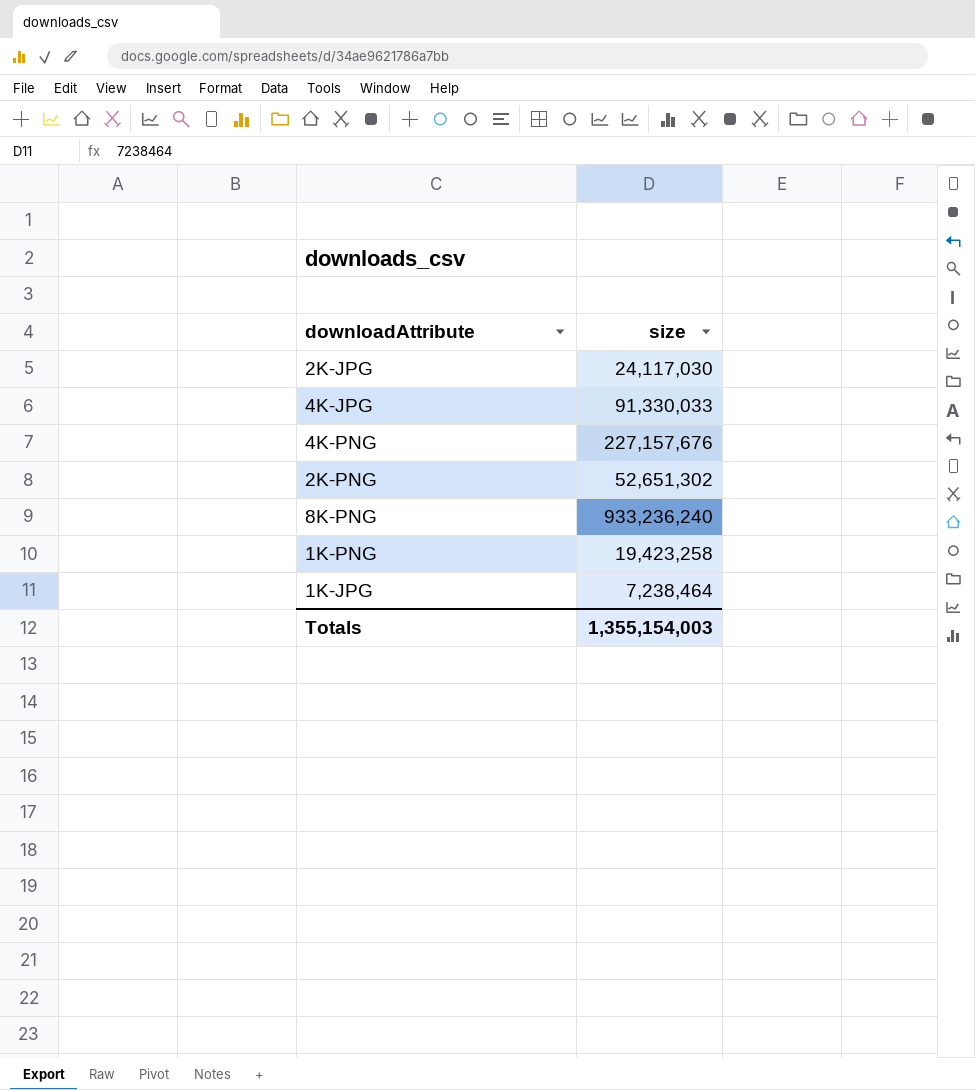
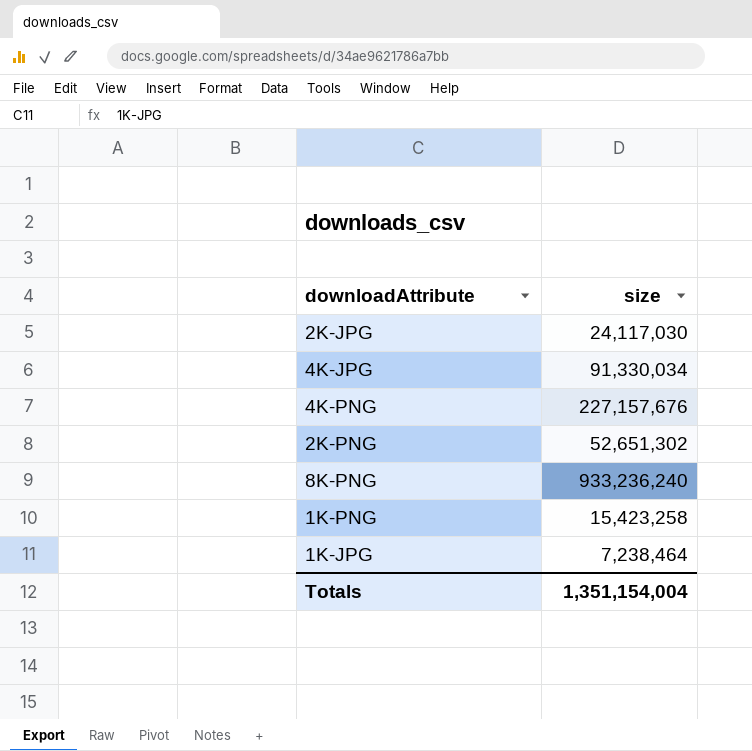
4K-JPG | size: 91,330,033 -> 91,330,034
1K-PNG | size: 19,423,258 -> 15,423,258
Totals | size: 1,355,154,003 -> 1,351,154,004

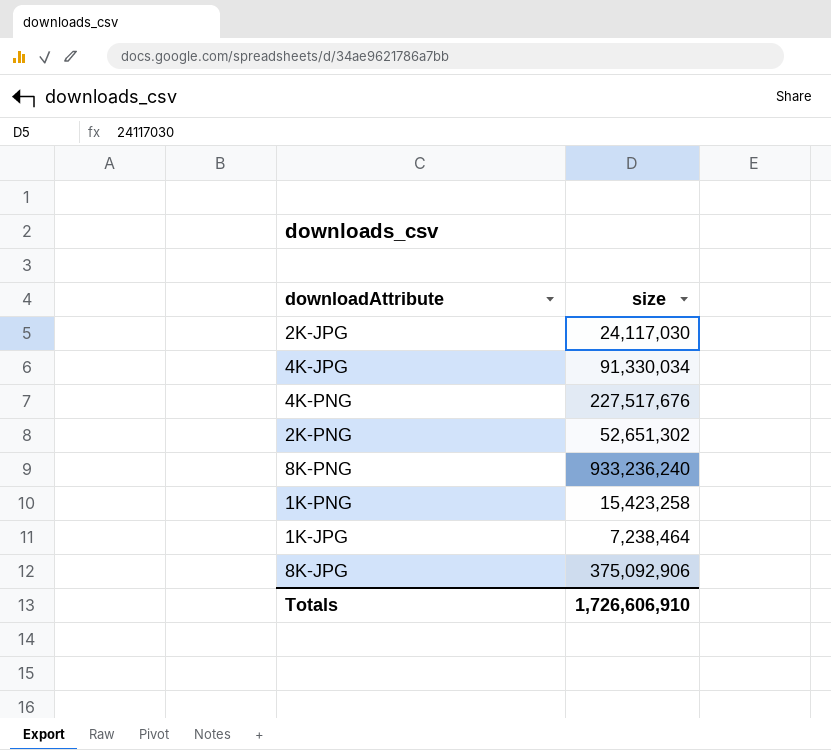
4K-PNG | size: 227,157,676 -> 227,517,676
row 8K-JPG: none -> 375,092,906
Totals | size: 1,351,154,004 -> 1,726,606,910

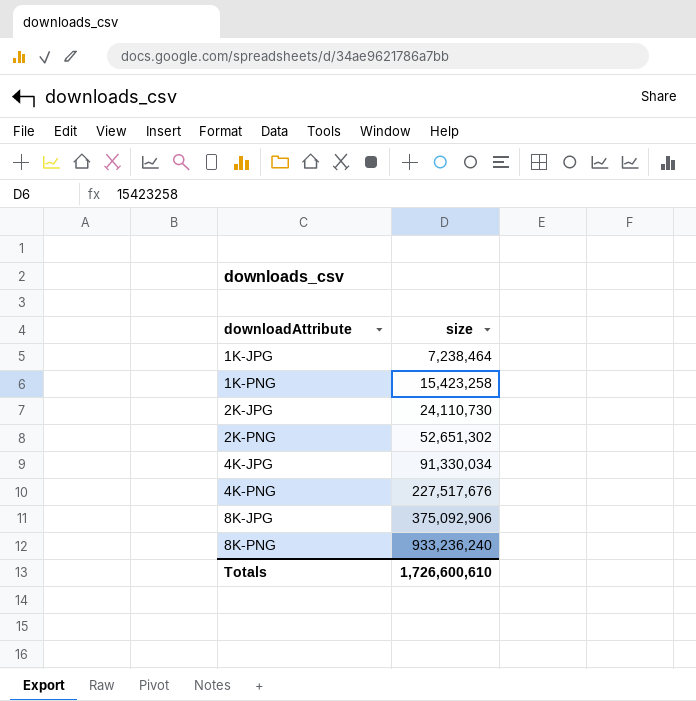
row order: none -> downloadAttribute ascending
2K-JPG | size: 24,117,030 -> 24,110,730
Totals | size: 1,726,606,910 -> 1,726,600,610

